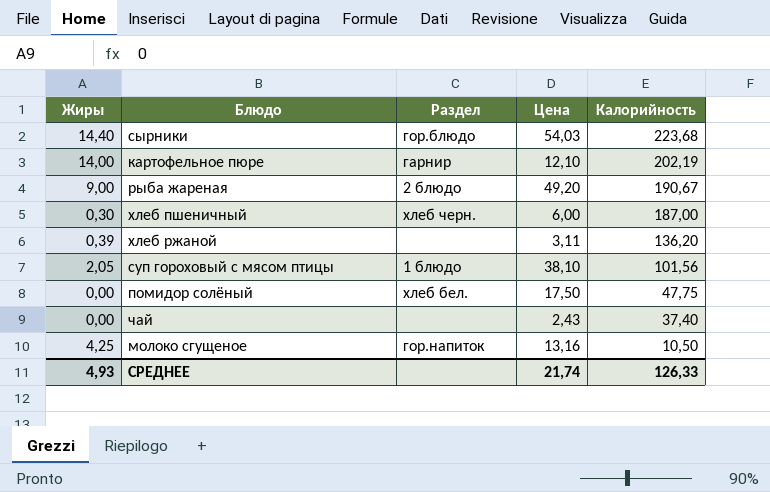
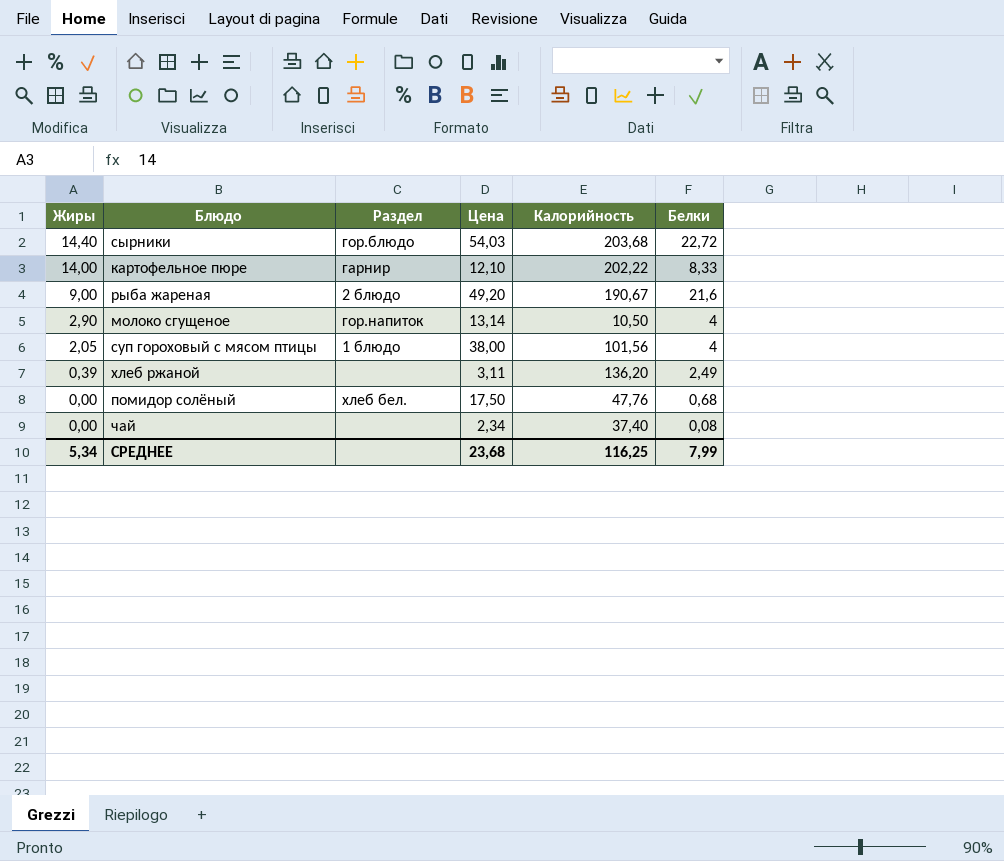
row order: Калорийность descending -> Жиры descending
column Белки | position: none -> 6
row хлеб пшеничный: 0,30 | хлеб черн. | 6,00 | 187,00 -> none
сырники | Калорийность: 223,68 -> 203,68
картофельное пюре | Калорийность: 202,19 -> 202,22
молоко сгущеное | Жиры: 4,25 -> 2,90
молоко сгущеное | Цена: 13,16 -> 13,14
суп гороховый с мясом птицы | Цена: 38,10 -> 38,00
помидор солёный | Калорийность: 47,75 -> 47,76
чай | Цена: 2,43 -> 2,34
СРЕДНЕЕ | Жиры: 4,93 -> 5,34
СРЕДНЕЕ | Цена: 21,74 -> 23,68
СРЕДНЕЕ | Калорийность: 126,33 -> 116,25

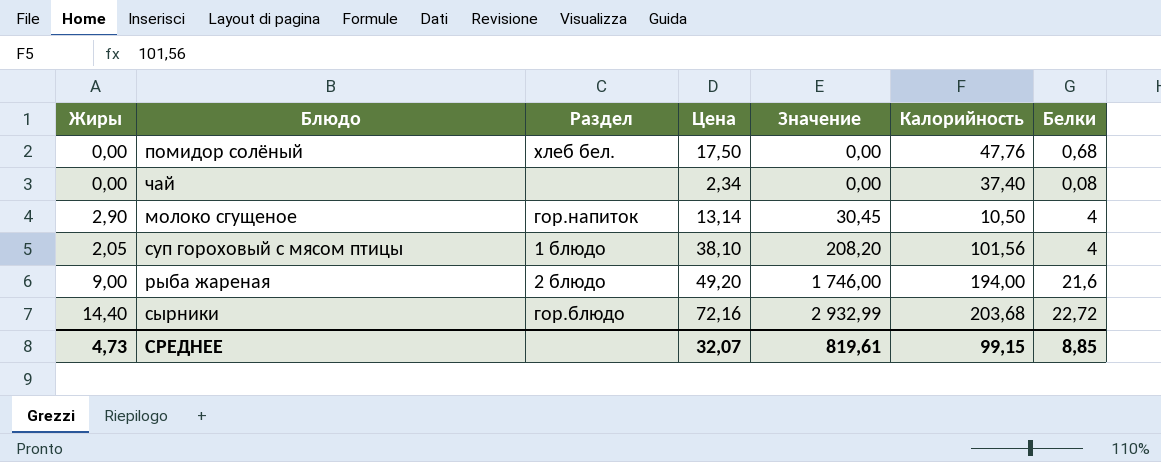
row order: Жиры descending -> Значение ascending
column Значение | formula: none -> [Жиры] * [Калорийность]
row картофельное пюре: 14,00 | гарнир | 12,10 | 202,22 | 8,33 -> none
row хлеб ржаной: 0,39 | none | 3,11 | 136,20 | 2,49 -> none
суп гороховый с мясом птицы | Цена: 38,00 -> 38,10
рыба жареная | Калорийность: 190,67 -> 194,00
сырники | Цена: 54,03 -> 72,16
СРЕДНЕЕ | Жиры: 5,34 -> 4,73
СРЕДНЕЕ | Цена: 23,68 -> 32,07
СРЕДНЕЕ | Калорийность: 116,25 -> 99,15
СРЕДНЕЕ | Белки: 7,99 -> 8,85

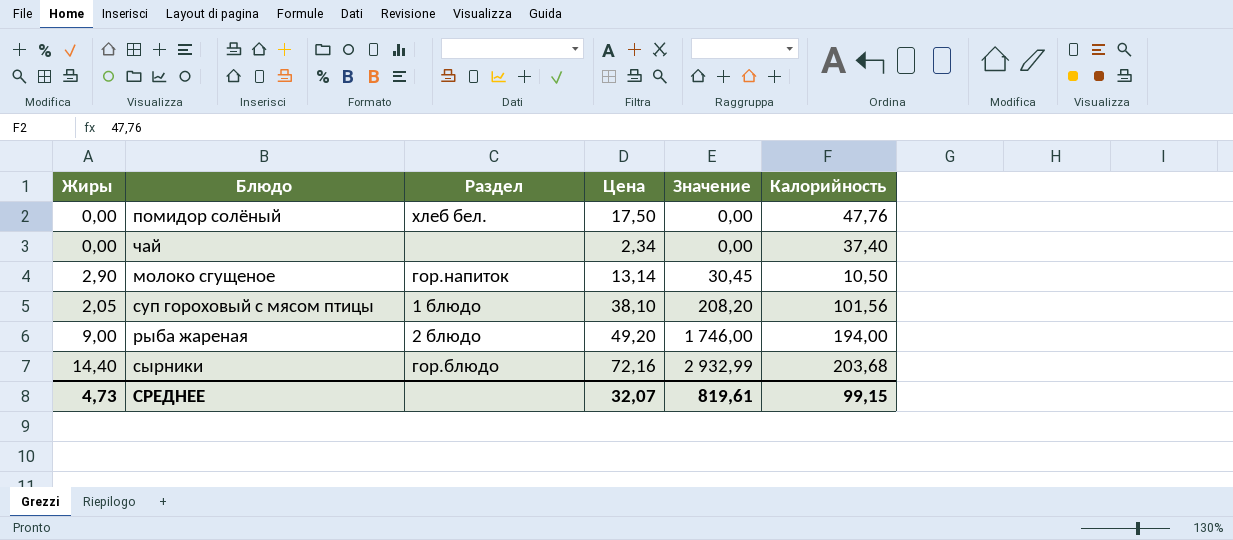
column Белки | position: 7 -> none

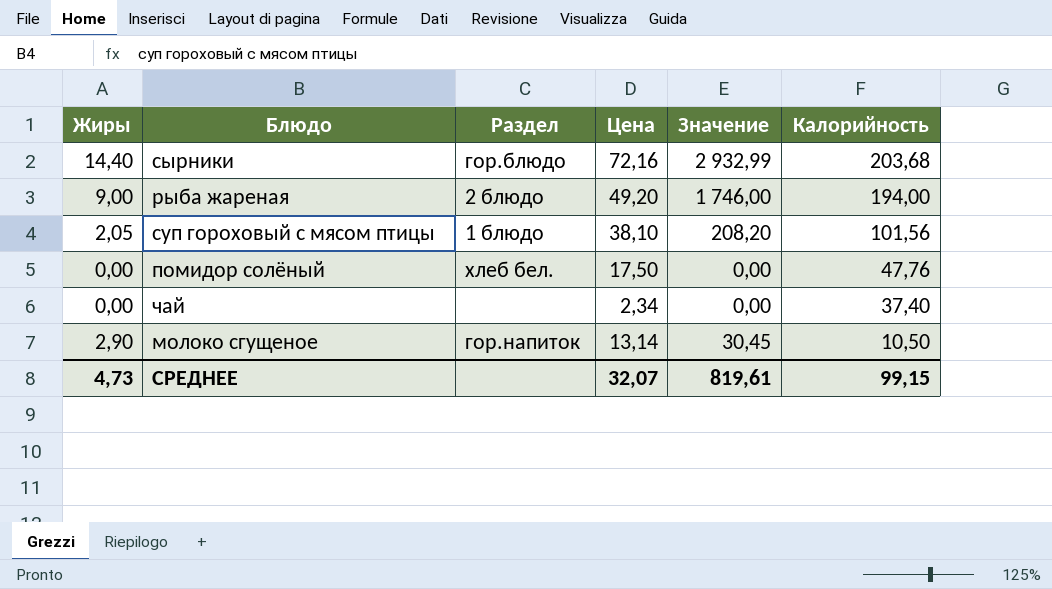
row order: Значение ascending -> Калорийность descending

